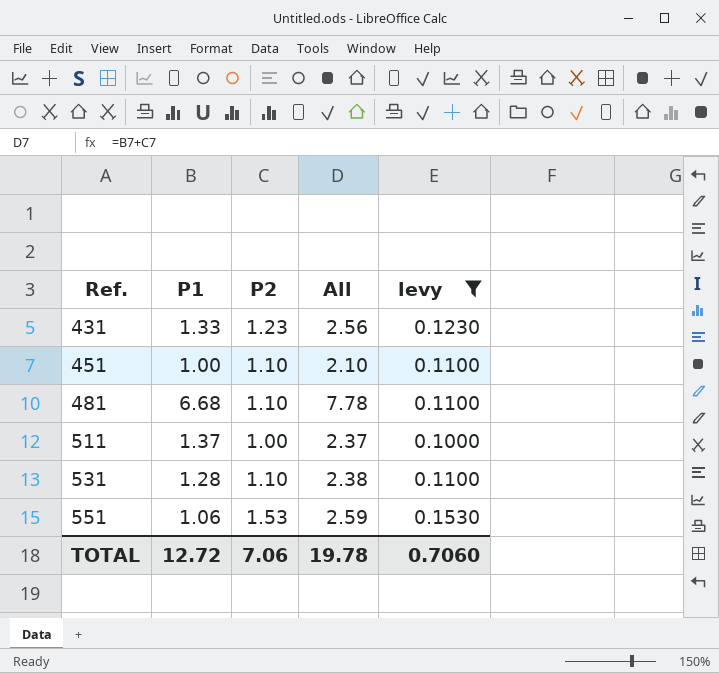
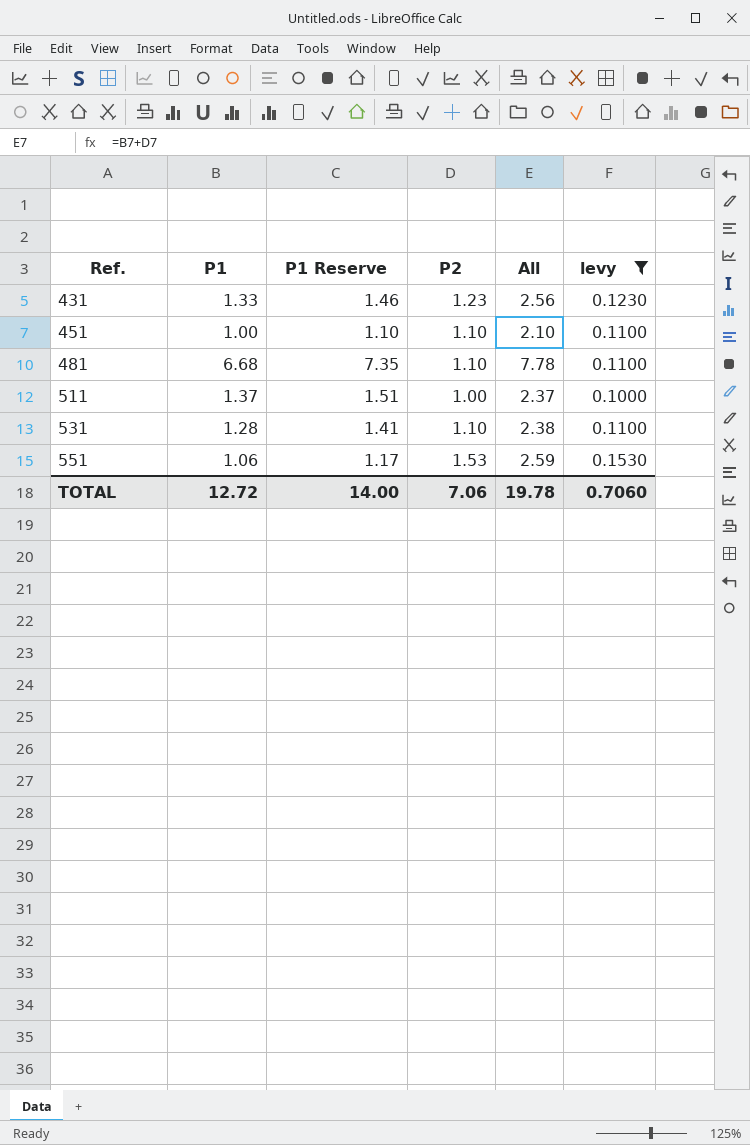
column P1 Reserve | formula: none -> [P1] * 1.1

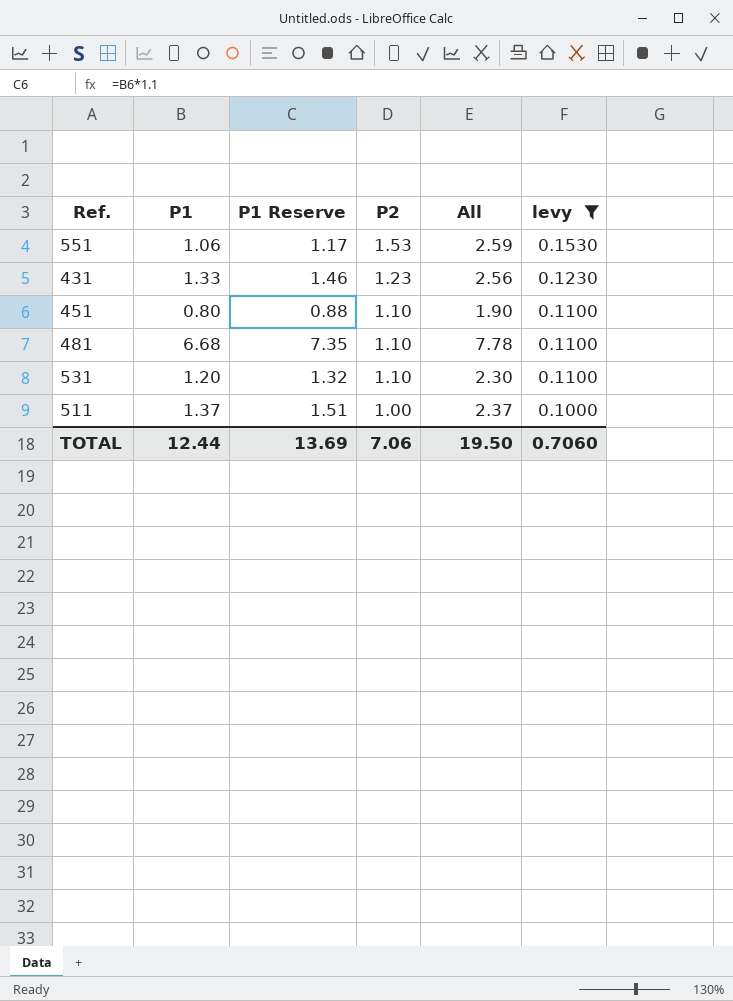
row order: Ref. ascending -> P2 descending
451 | P1: 1.00 -> 0.80
451 | P1 Reserve: 1.10 -> 0.88
451 | All: 2.10 -> 1.90
531 | P1: 1.28 -> 1.20
531 | P1 Reserve: 1.41 -> 1.32
531 | All: 2.38 -> 2.30
TOTAL | P1: 12.72 -> 12.44
TOTAL | P1 Reserve: 14.00 -> 13.69
TOTAL | All: 19.78 -> 19.50

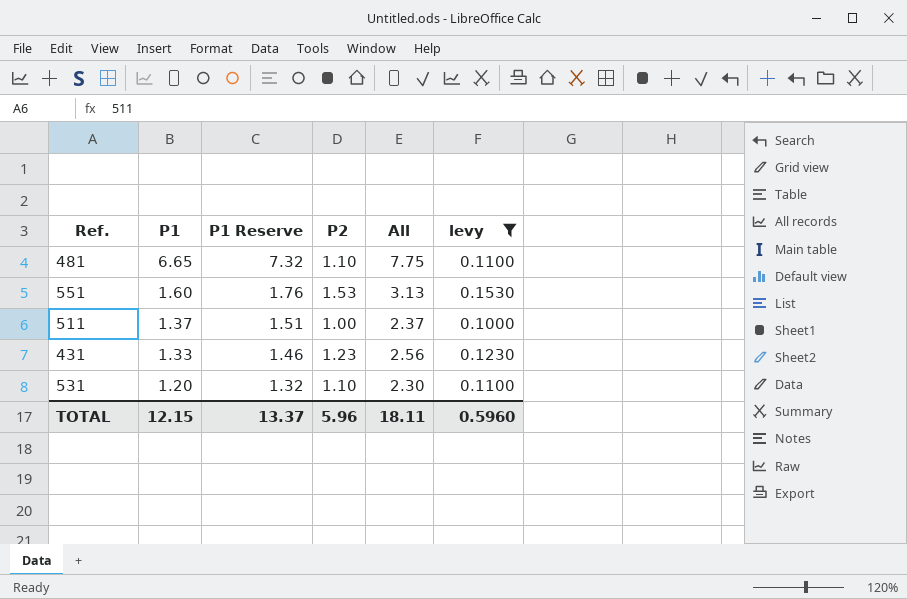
row order: P2 descending -> P1 descending
row 451: 0.80 | 0.88 | 1.10 | 1.90 | 0.1100 -> none
481 | P1: 6.68 -> 6.65
481 | P1 Reserve: 7.35 -> 7.32
481 | All: 7.78 -> 7.75
551 | P1: 1.06 -> 1.60
551 | P1 Reserve: 1.17 -> 1.76
551 | All: 2.59 -> 3.13
TOTAL | P1: 12.44 -> 12.15
TOTAL | P1 Reserve: 13.69 -> 13.37
TOTAL | P2: 7.06 -> 5.96
TOTAL | All: 19.50 -> 18.11
TOTAL | levy: 0.7060 -> 0.5960

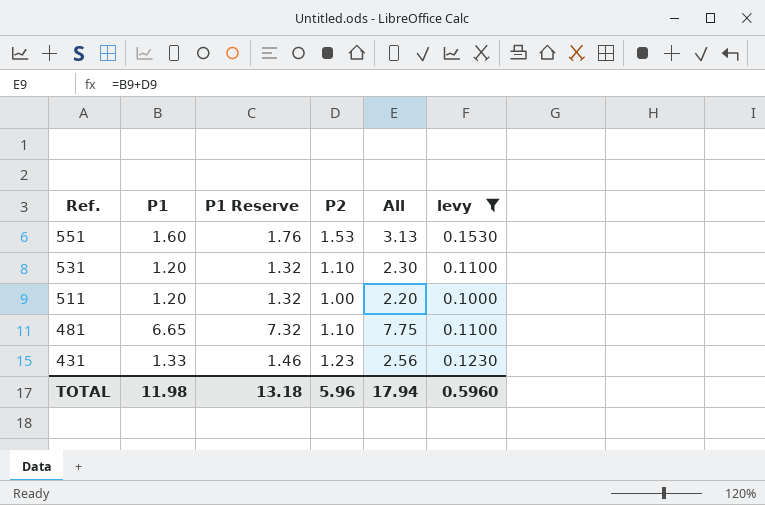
row order: P1 descending -> Ref. descending
511 | P1: 1.37 -> 1.20
511 | P1 Reserve: 1.51 -> 1.32
511 | All: 2.37 -> 2.20
TOTAL | P1: 12.15 -> 11.98
TOTAL | P1 Reserve: 13.37 -> 13.18
TOTAL | All: 18.11 -> 17.94

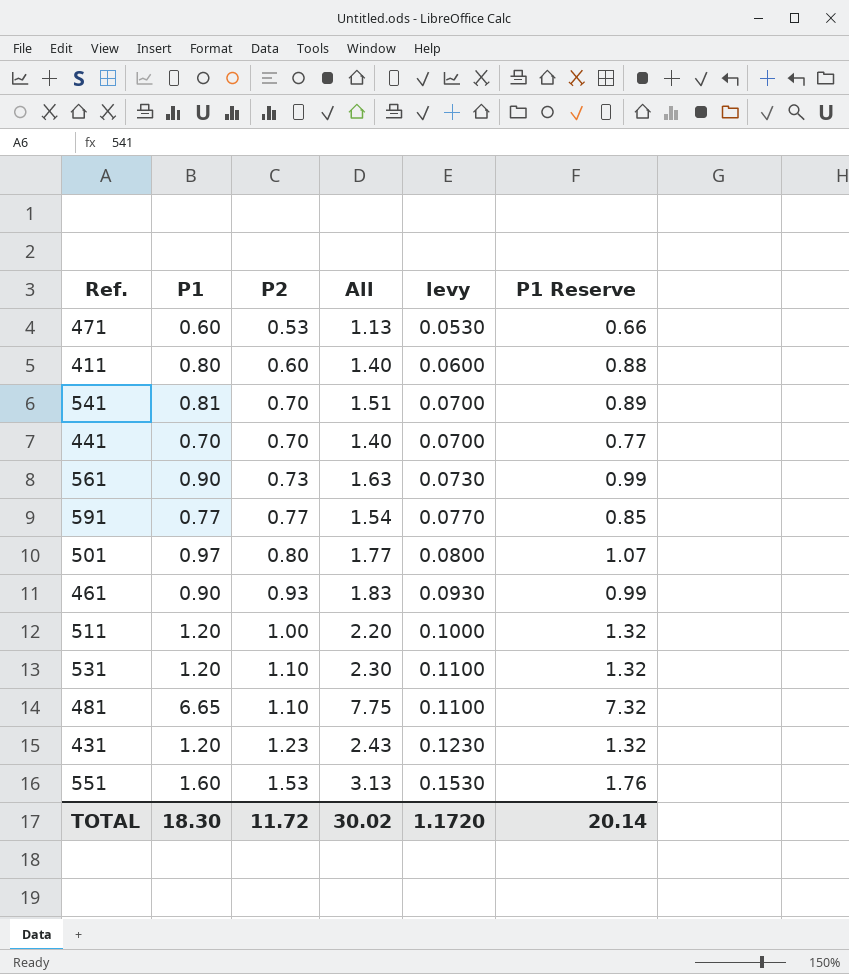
filter: levy >= 0.1000 -> none
row order: Ref. descending -> P2 ascending
column P1 Reserve | position: 3 -> 6
431 | P1: 1.33 -> 1.20
431 | All: 2.56 -> 2.43
431 | P1 Reserve: 1.46 -> 1.32
TOTAL | P1: 11.98 -> 18.30
TOTAL | P2: 5.96 -> 11.72
TOTAL | All: 17.94 -> 30.02
TOTAL | levy: 0.5960 -> 1.1720
TOTAL | P1 Reserve: 13.18 -> 20.14

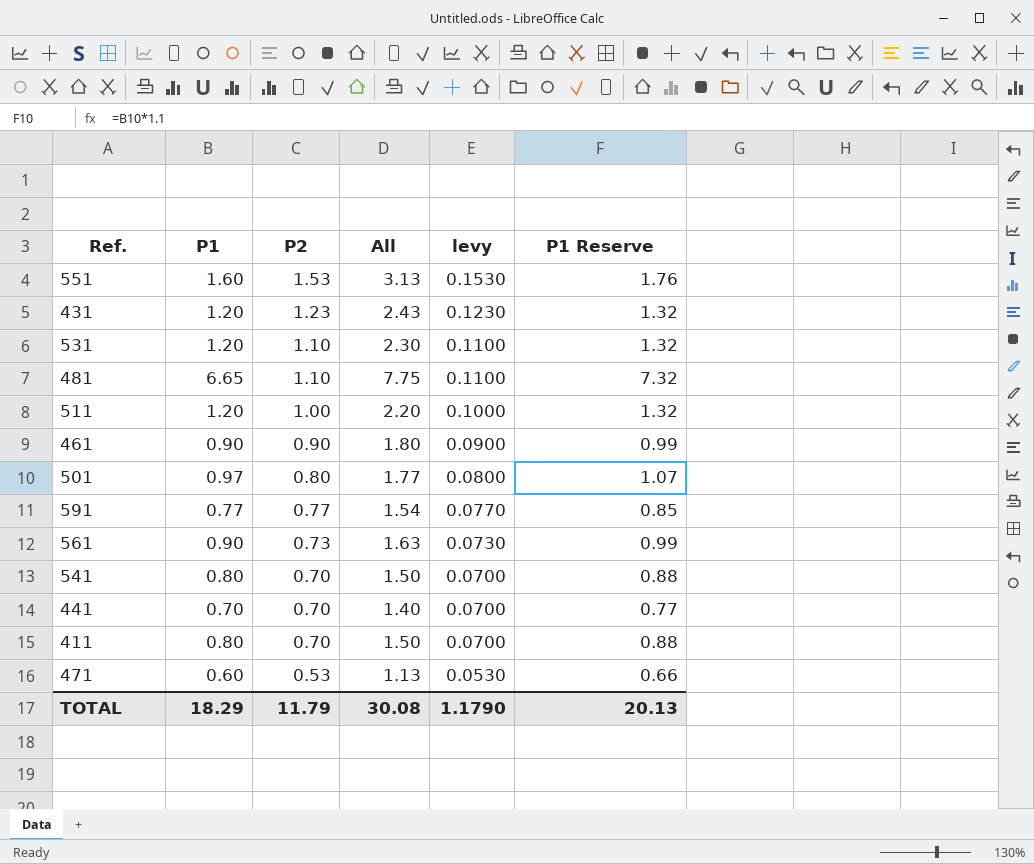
row order: P2 ascending -> P2 descending
461 | P2: 0.93 -> 0.90
461 | All: 1.83 -> 1.80
461 | levy: 0.0930 -> 0.0900
541 | P1: 0.81 -> 0.80
541 | All: 1.51 -> 1.50
541 | P1 Reserve: 0.89 -> 0.88
411 | P2: 0.60 -> 0.70
411 | All: 1.40 -> 1.50
411 | levy: 0.0600 -> 0.0700
TOTAL | P1: 18.30 -> 18.29
TOTAL | P2: 11.72 -> 11.79
TOTAL | All: 30.02 -> 30.08
TOTAL | levy: 1.1720 -> 1.1790
TOTAL | P1 Reserve: 20.14 -> 20.13

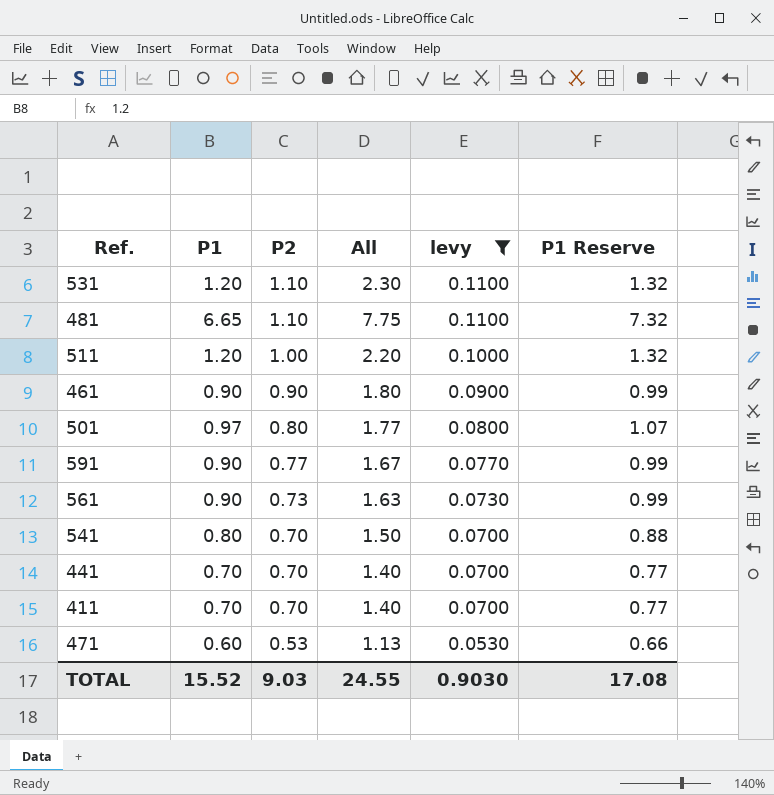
filter: none -> levy <= 0.1100
591 | P1: 0.77 -> 0.90
591 | All: 1.54 -> 1.67
591 | P1 Reserve: 0.85 -> 0.99
411 | P1: 0.80 -> 0.70
411 | All: 1.50 -> 1.40
411 | P1 Reserve: 0.88 -> 0.77
TOTAL | P1: 18.29 -> 15.52
TOTAL | P2: 11.79 -> 9.03
TOTAL | All: 30.08 -> 24.55
TOTAL | levy: 1.1790 -> 0.9030
TOTAL | P1 Reserve: 20.13 -> 17.08

